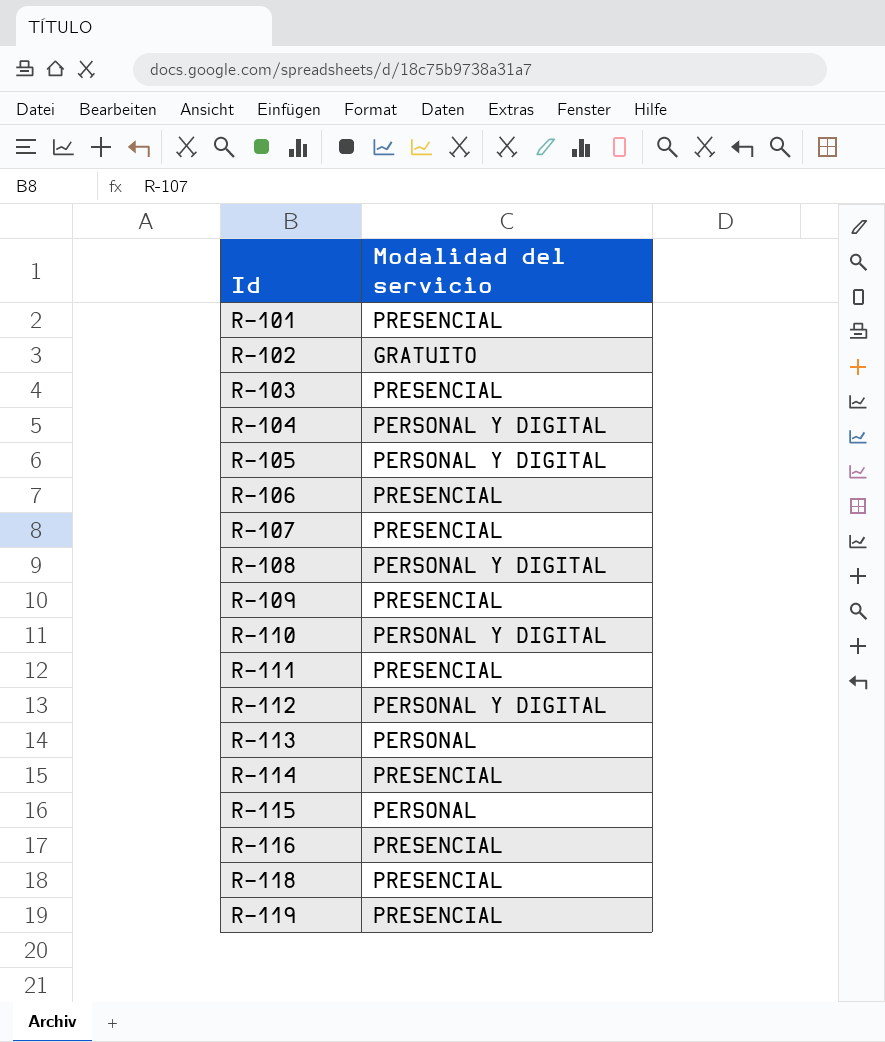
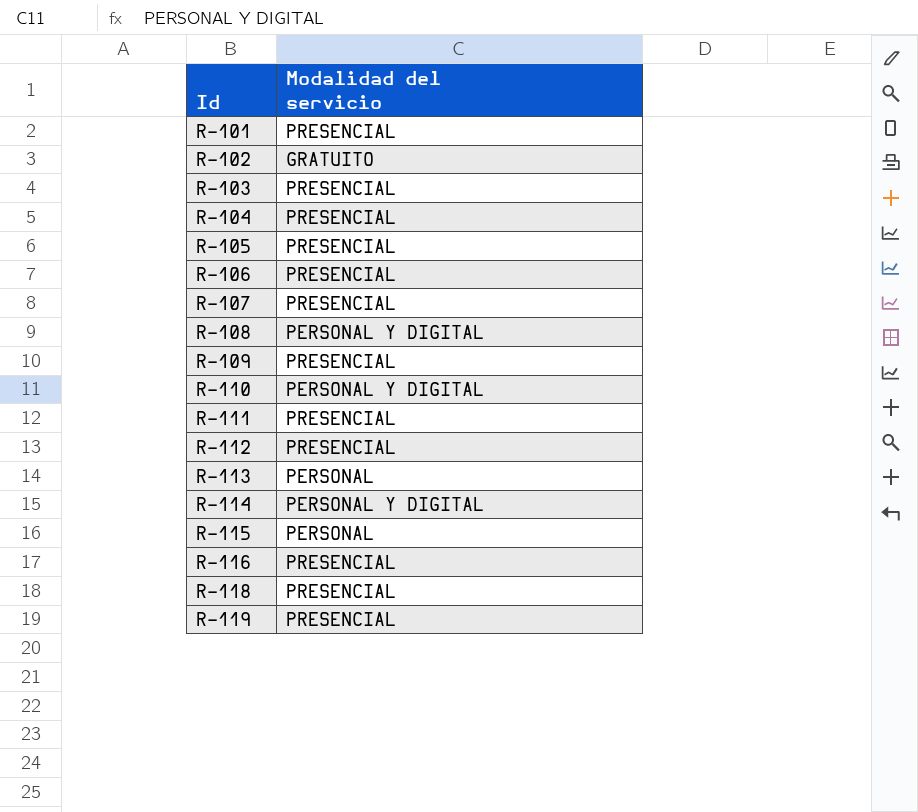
R-104 | Modalidad del servicio: PERSONAL Y DIGITAL -> PRESENCIAL
R-105 | Modalidad del servicio: PERSONAL Y DIGITAL -> PRESENCIAL
R-112 | Modalidad del servicio: PERSONAL Y DIGITAL -> PRESENCIAL
R-114 | Modalidad del servicio: PRESENCIAL -> PERSONAL Y DIGITAL

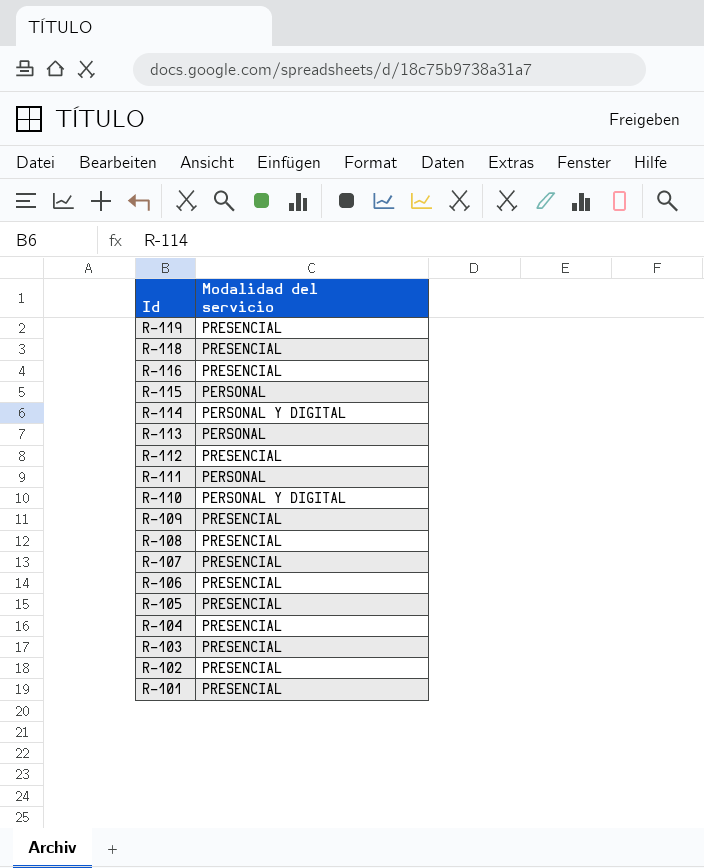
row order: Id ascending -> Id descending
R-111 | Modalidad del servicio: PRESENCIAL -> PERSONAL
R-108 | Modalidad del servicio: PERSONAL Y DIGITAL -> PRESENCIAL
R-102 | Modalidad del servicio: GRATUITO -> PRESENCIAL

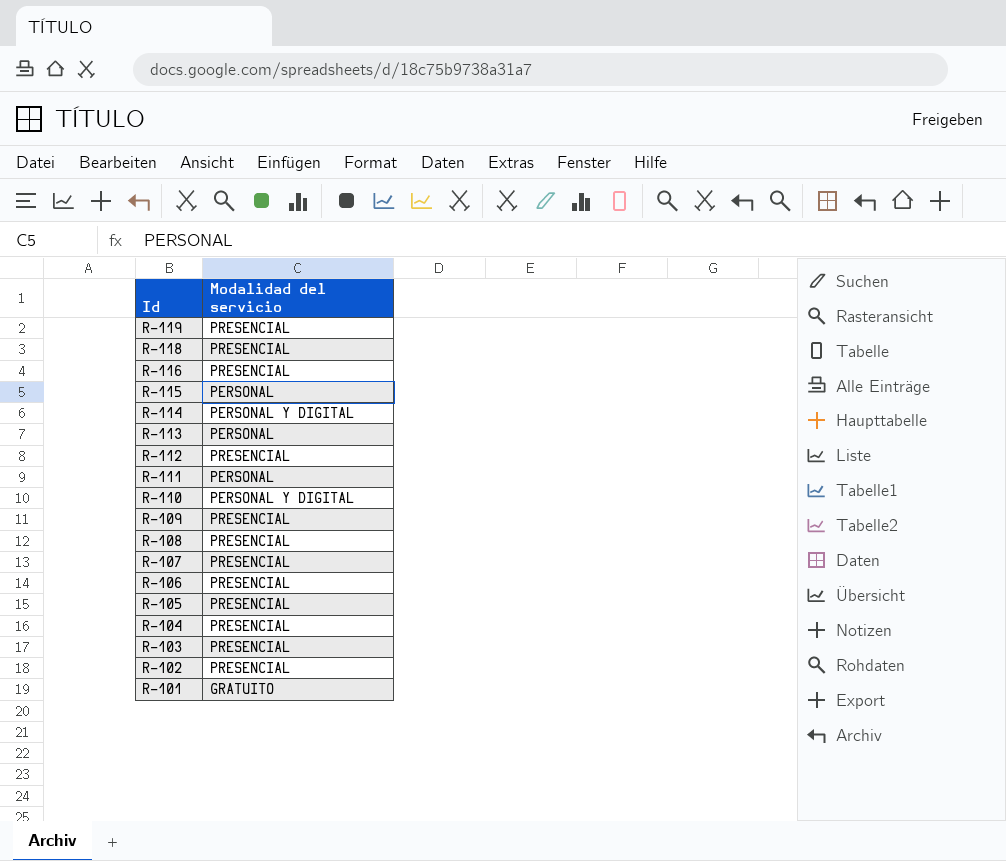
R-101 | Modalidad del servicio: PRESENCIAL -> GRATUITO

